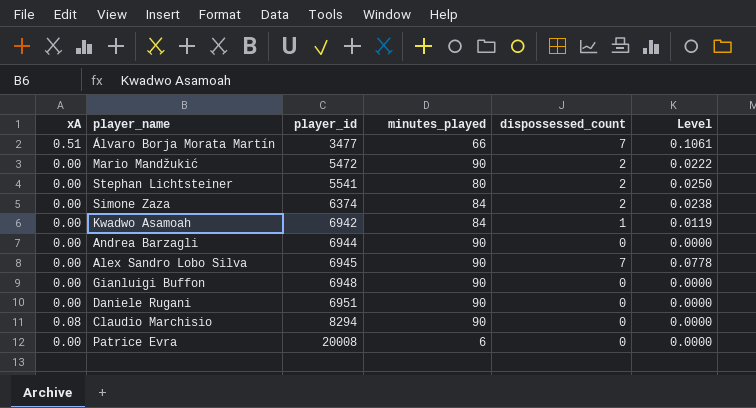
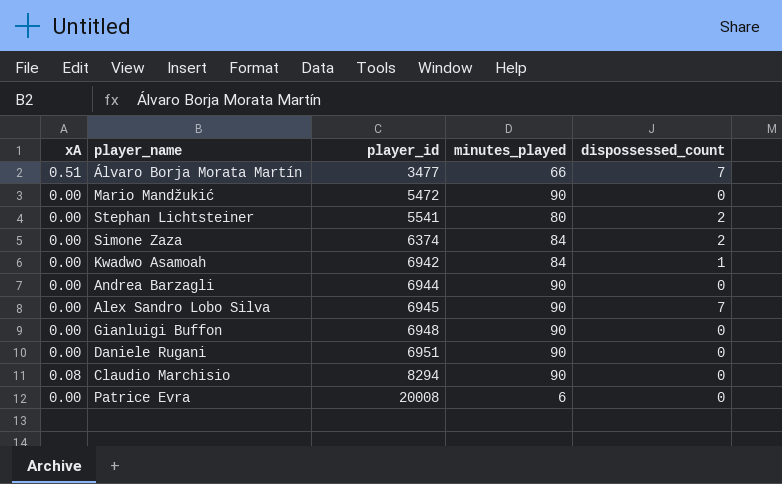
column Level | formula: [dispossessed_count] / [minutes_played] -> none
Mario Mandžukić | dispossessed_count: 2 -> 0

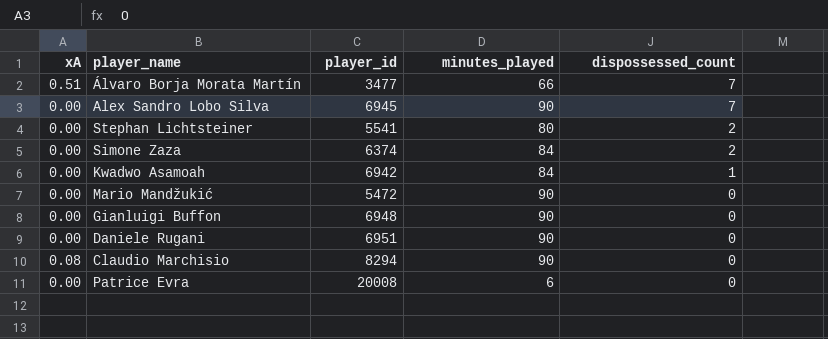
row order: player_id ascending -> dispossessed_count descending
row Andrea Barzagli: 0.00 | 6944 | 90 | 0 -> none

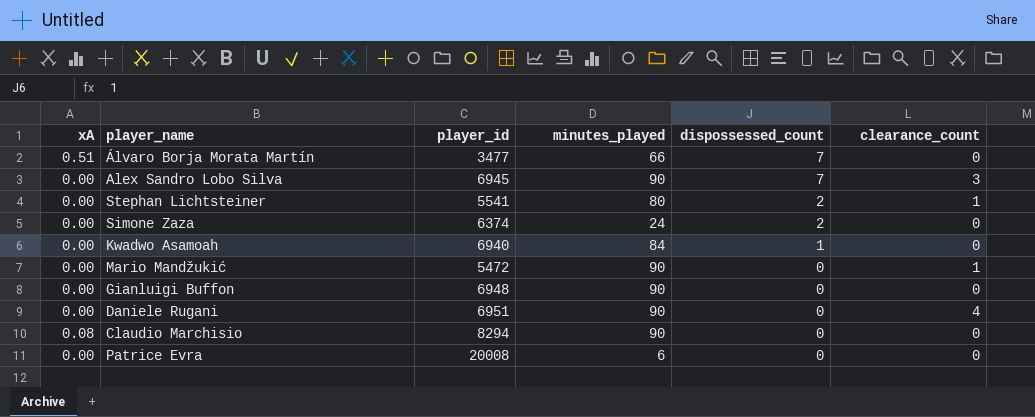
column clearance_count | position: none -> 6
Simone Zaza | minutes_played: 84 -> 24
Kwadwo Asamoah | player_id: 6942 -> 6940

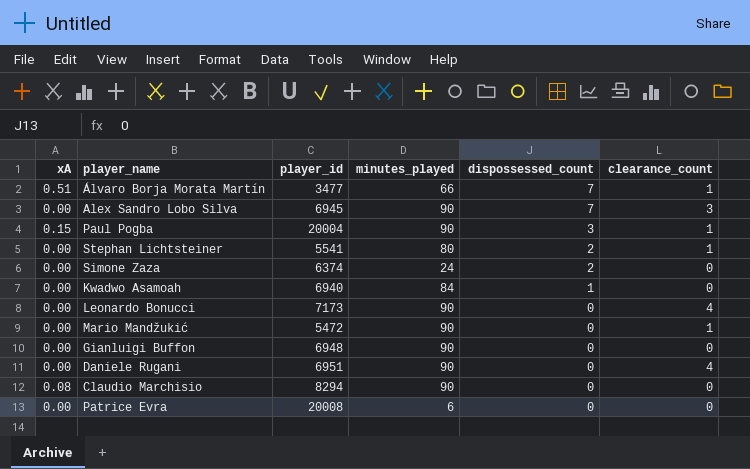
Álvaro Borja Morata Martín | clearance_count: 0 -> 1
row Paul Pogba: none -> 0.15 | 20004 | 90 | 3 | 1
row Leonardo Bonucci: none -> 0.00 | 7173 | 90 | 0 | 4

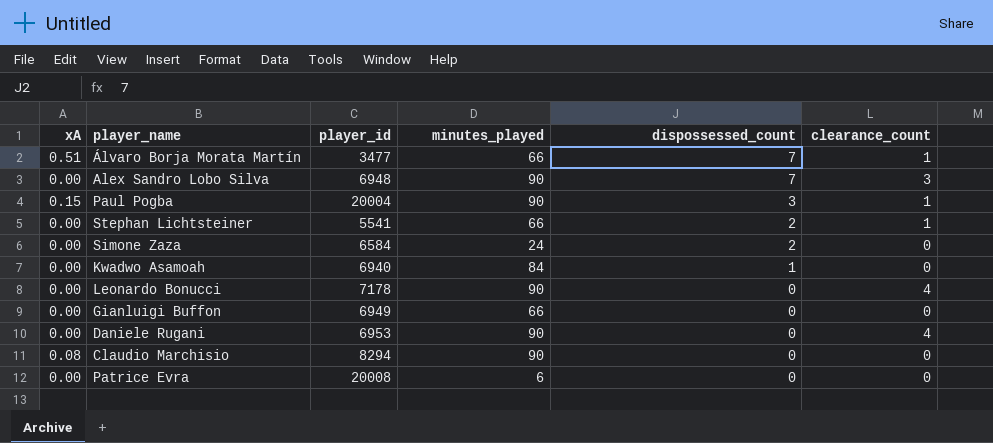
row Mario Mandžukić: 0.00 | 5472 | 90 | 0 | 1 -> none
Alex Sandro Lobo Silva | player_id: 6945 -> 6948
Stephan Lichtsteiner | minutes_played: 80 -> 66
Simone Zaza | player_id: 6374 -> 6584
Leonardo Bonucci | player_id: 7173 -> 7178
Gianluigi Buffon | player_id: 6948 -> 6949
Gianluigi Buffon | minutes_played: 90 -> 66
Daniele Rugani | player_id: 6951 -> 6953

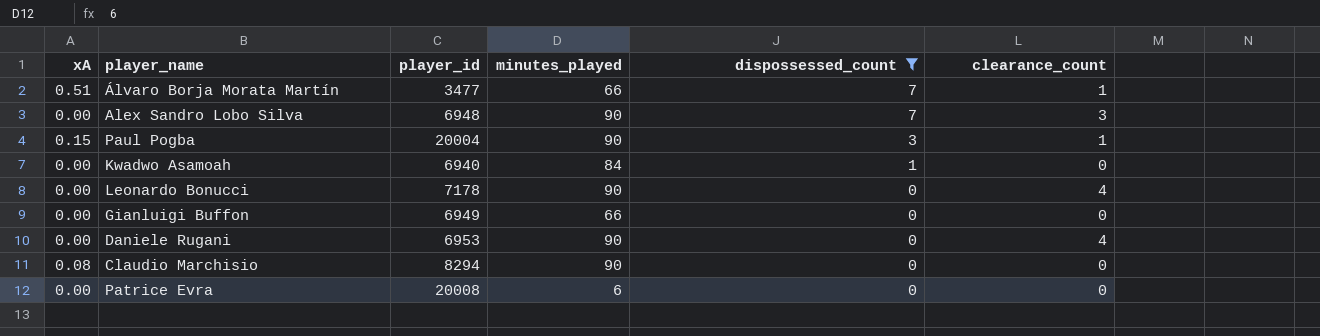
filter: none -> dispossessed_count != 2

